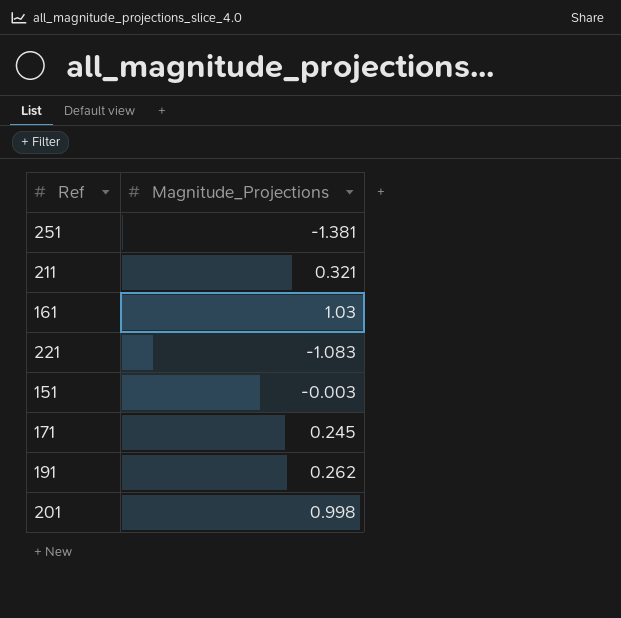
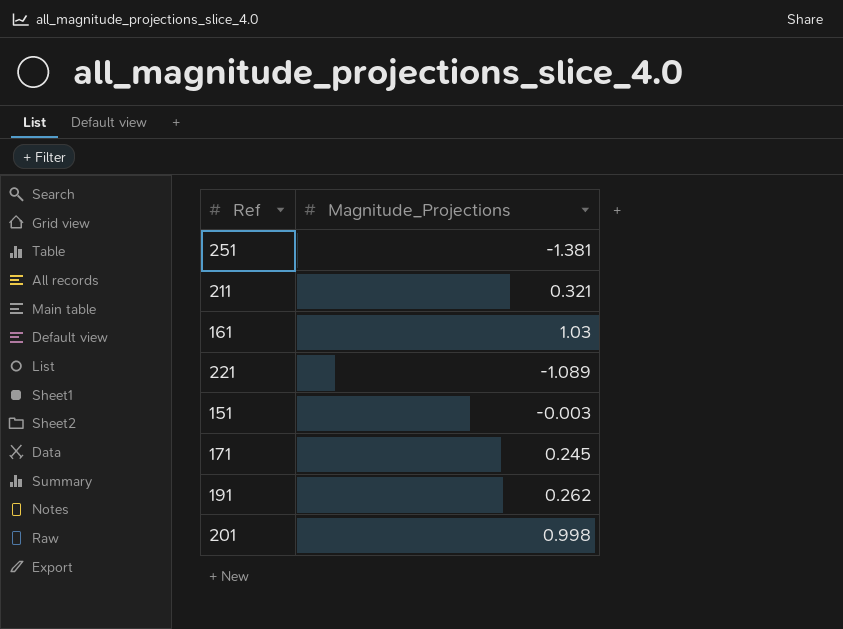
221 | Magnitude_Projections: -1.083 -> -1.089

